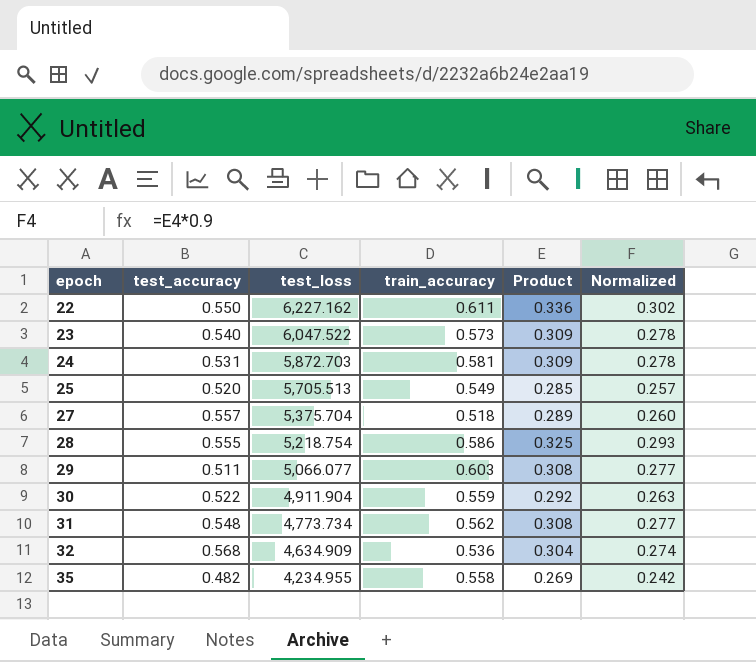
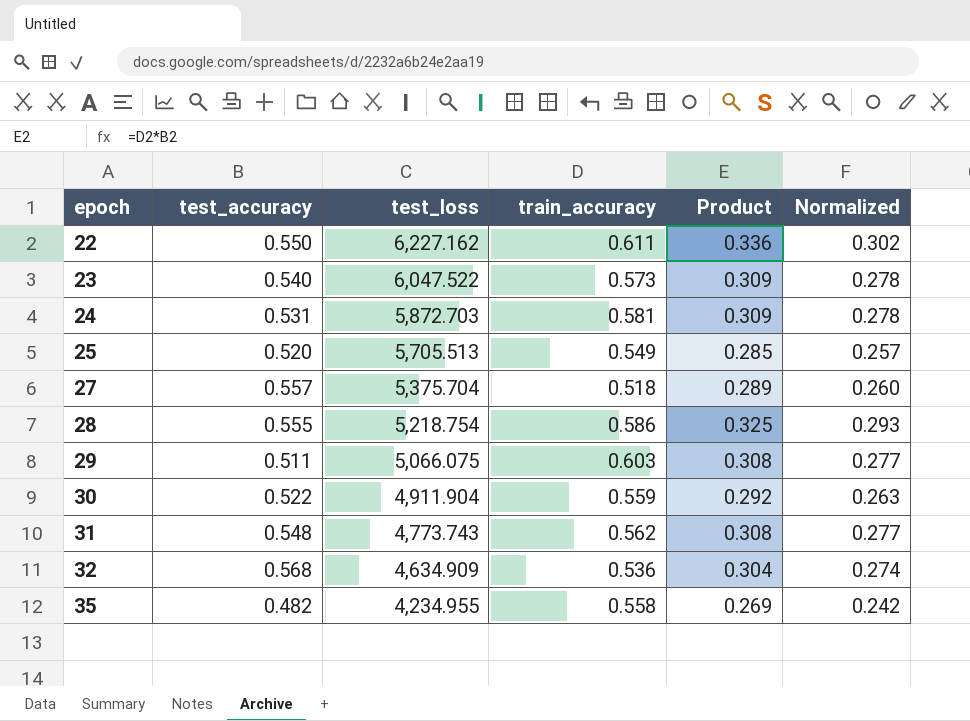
29 | test_loss: 5,066.077 -> 5,066.075
31 | test_loss: 4,773.734 -> 4,773.743

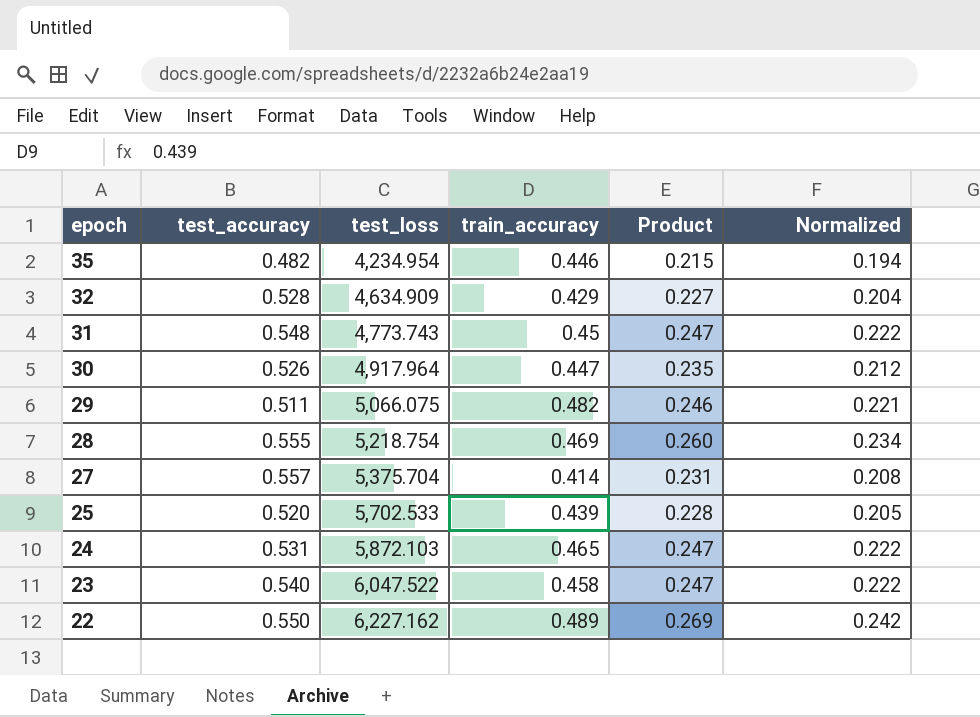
row order: epoch ascending -> epoch descending
35 | test_loss: 4,234.955 -> 4,234.954
35 | train_accuracy: 0.558 -> 0.446
35 | Product: 0.269 -> 0.215
35 | Normalized: 0.242 -> 0.194
32 | test_accuracy: 0.568 -> 0.528
32 | train_accuracy: 0.536 -> 0.429
32 | Product: 0.304 -> 0.227
32 | Normalized: 0.274 -> 0.204
31 | train_accuracy: 0.562 -> 0.45
31 | Product: 0.308 -> 0.247
31 | Normalized: 0.277 -> 0.222
30 | test_accuracy: 0.522 -> 0.526
30 | test_loss: 4,911.904 -> 4,917.964
30 | train_accuracy: 0.559 -> 0.447
30 | Product: 0.292 -> 0.235
30 | Normalized: 0.263 -> 0.212
29 | train_accuracy: 0.603 -> 0.482
29 | Product: 0.308 -> 0.246
29 | Normalized: 0.277 -> 0.221
28 | train_accuracy: 0.586 -> 0.469
28 | Product: 0.325 -> 0.260
28 | Normalized: 0.293 -> 0.234
27 | train_accuracy: 0.518 -> 0.414
27 | Product: 0.289 -> 0.231
27 | Normalized: 0.260 -> 0.208
25 | test_loss: 5,705.513 -> 5,702.533
25 | train_accuracy: 0.549 -> 0.439
25 | Product: 0.285 -> 0.228
25 | Normalized: 0.257 -> 0.205
24 | test_loss: 5,872.703 -> 5,872.103
24 | train_accuracy: 0.581 -> 0.465
24 | Product: 0.309 -> 0.247
24 | Normalized: 0.278 -> 0.222
23 | train_accuracy: 0.573 -> 0.458
23 | Product: 0.309 -> 0.247
23 | Normalized: 0.278 -> 0.222
22 | train_accuracy: 0.611 -> 0.489
22 | Product: 0.336 -> 0.269
22 | Normalized: 0.302 -> 0.242

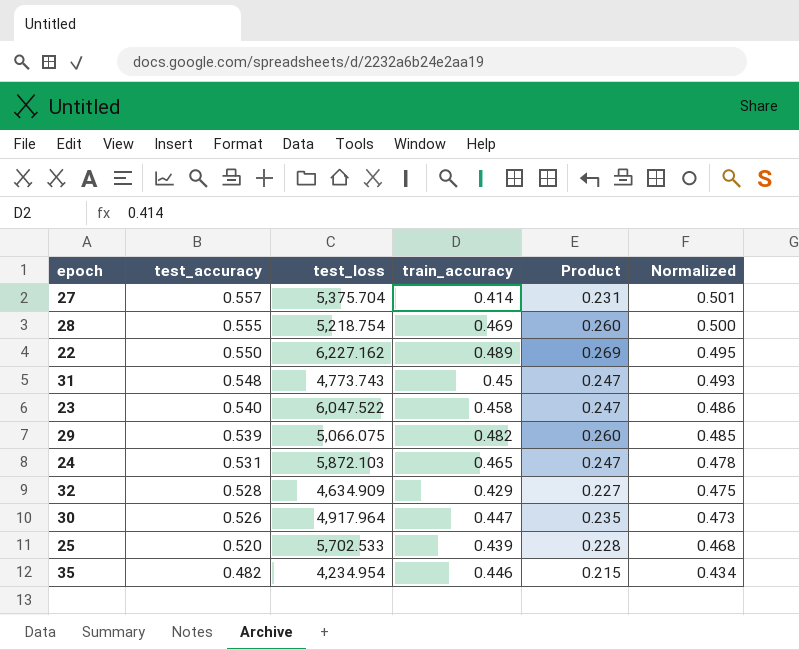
row order: epoch descending -> test_accuracy descending
column Normalized | formula: [Product] * 0.9 -> [test_accuracy] * 0.9
29 | test_accuracy: 0.511 -> 0.539
29 | Product: 0.246 -> 0.260

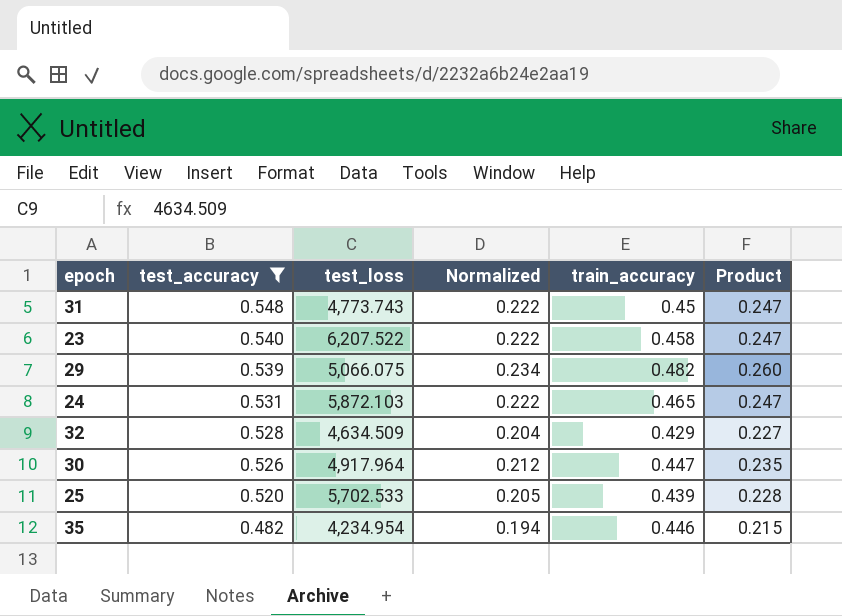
filter: none -> test_accuracy <= 0.548
column Normalized | formula: [test_accuracy] * 0.9 -> [Product] * 0.9
column Normalized | position: 6 -> 4
23 | test_loss: 6,047.522 -> 6,207.522
32 | test_loss: 4,634.909 -> 4,634.509

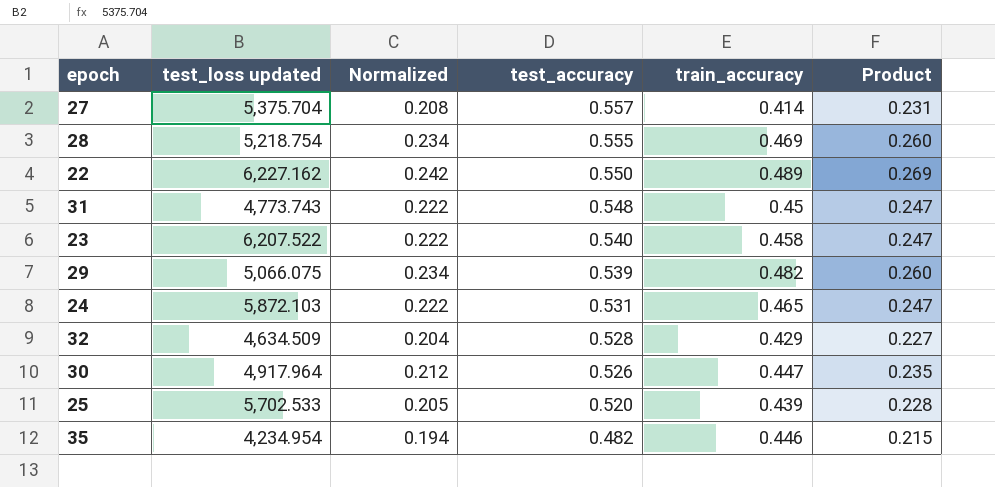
filter: test_accuracy <= 0.548 -> none
column name: test_loss -> test_loss updated
column test_accuracy | position: 2 -> 4

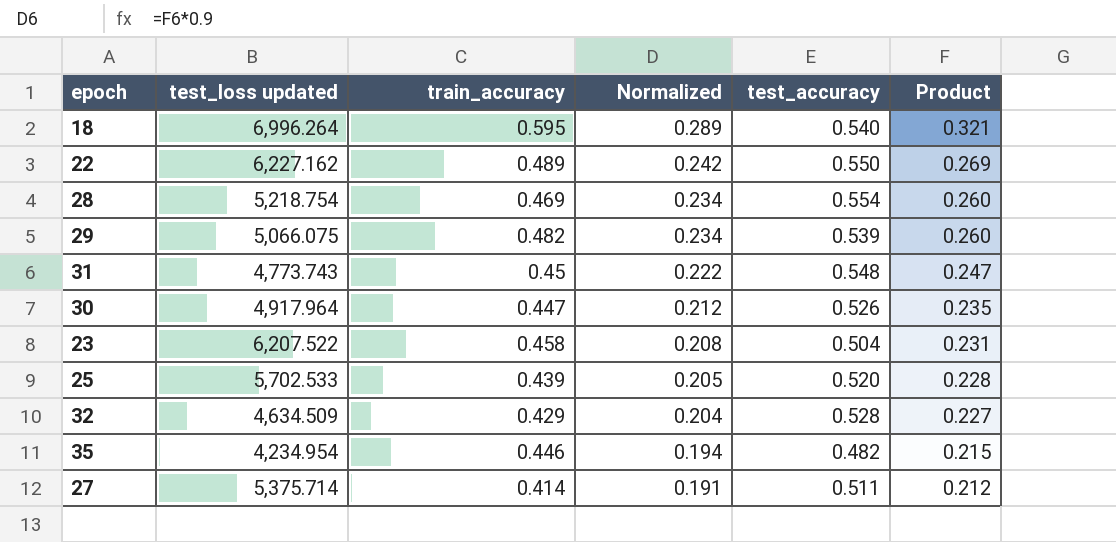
row order: test_accuracy descending -> Normalized descending
column train_accuracy | position: 5 -> 3
row 24: 5,872.103 | 0.222 | 0.531 | 0.465 | 0.247 -> none
row 18: none -> 6,996.264 | 0.595 | 0.289 | 0.540 | 0.321
28 | test_accuracy: 0.555 -> 0.554
23 | Normalized: 0.222 -> 0.208
23 | test_accuracy: 0.540 -> 0.504
23 | Product: 0.247 -> 0.231
27 | test_loss updated: 5,375.704 -> 5,375.714
27 | Normalized: 0.208 -> 0.191
27 | test_accuracy: 0.557 -> 0.511
27 | Product: 0.231 -> 0.212

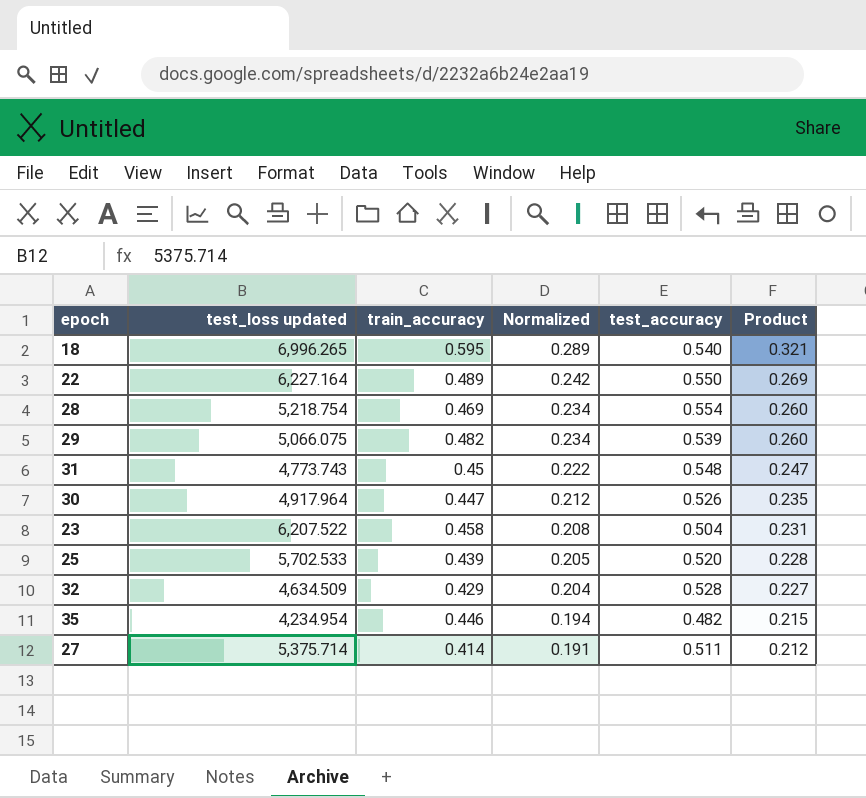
18 | test_loss updated: 6,996.264 -> 6,996.265
22 | test_loss updated: 6,227.162 -> 6,227.164

